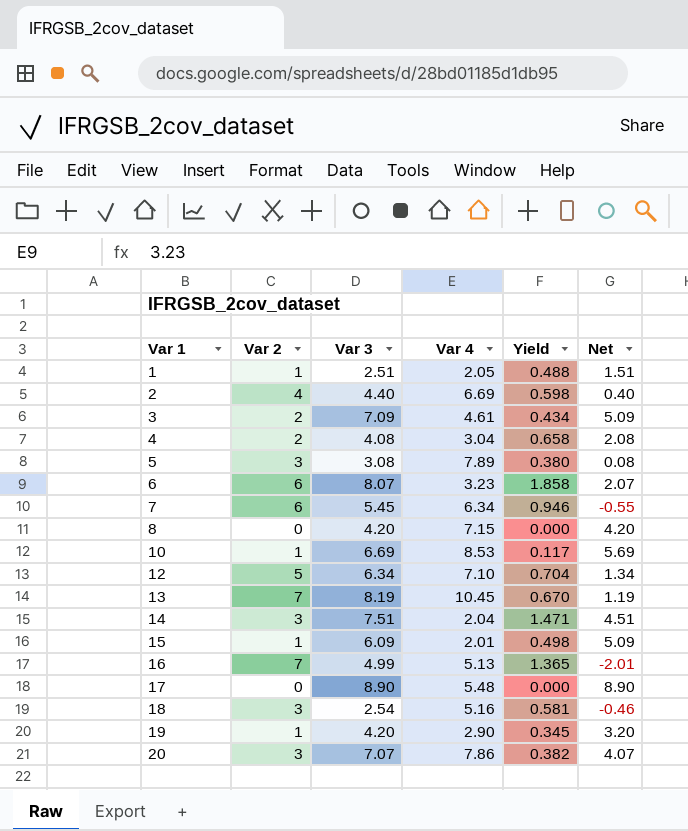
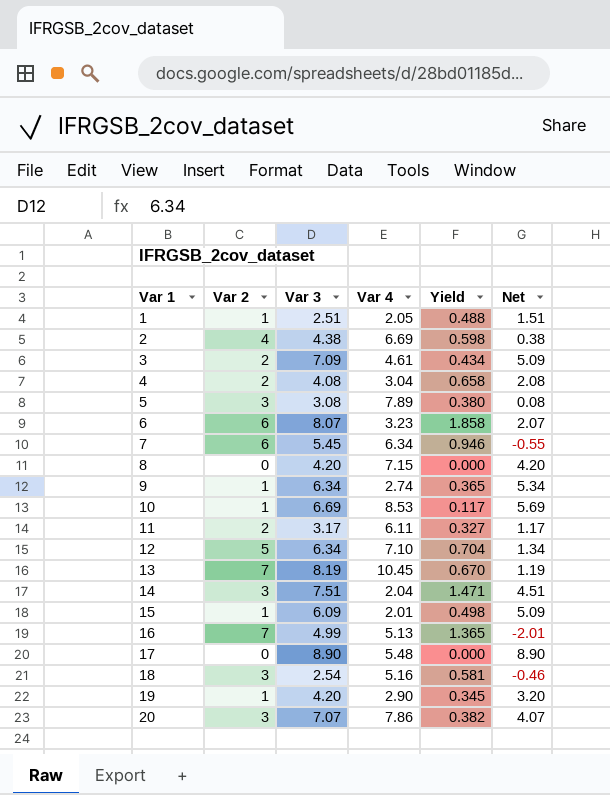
2 | Var 3: 4.40 -> 4.38
2 | Net: 0.40 -> 0.38
row 9: none -> 1 | 6.34 | 2.74 | 0.365 | 5.34
row 11: none -> 2 | 3.17 | 6.11 | 0.327 | 1.17

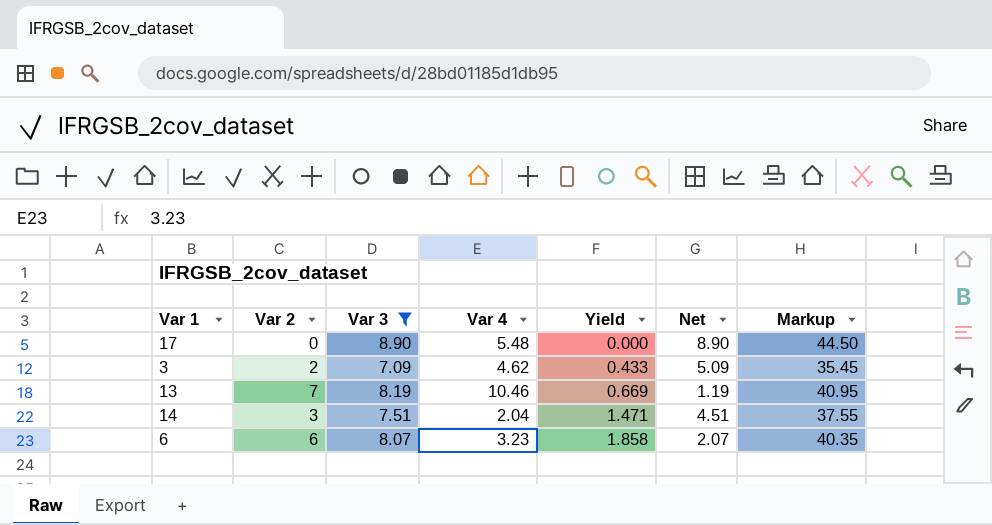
filter: none -> Var 3 >= 7.09
row order: Var 1 ascending -> Yield ascending
column Markup | formula: none -> [Var 3] * 5
3 | Var 4: 4.61 -> 4.62
3 | Yield: 0.434 -> 0.433
13 | Var 4: 10.45 -> 10.46
13 | Yield: 0.670 -> 0.669

